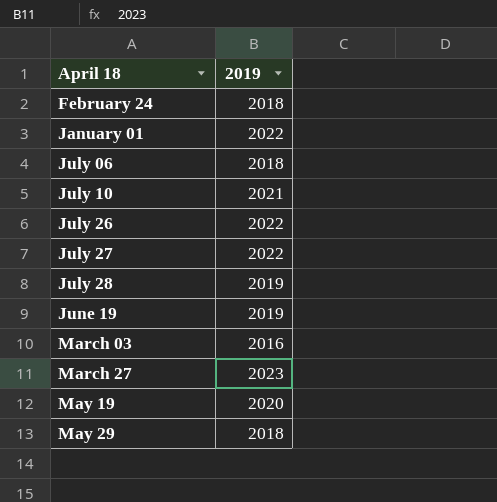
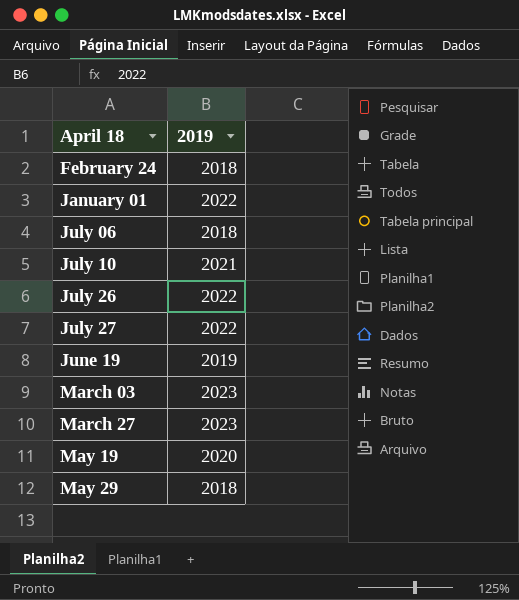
row July 28: 2019 -> none
March 03 | 2019: 2016 -> 2023

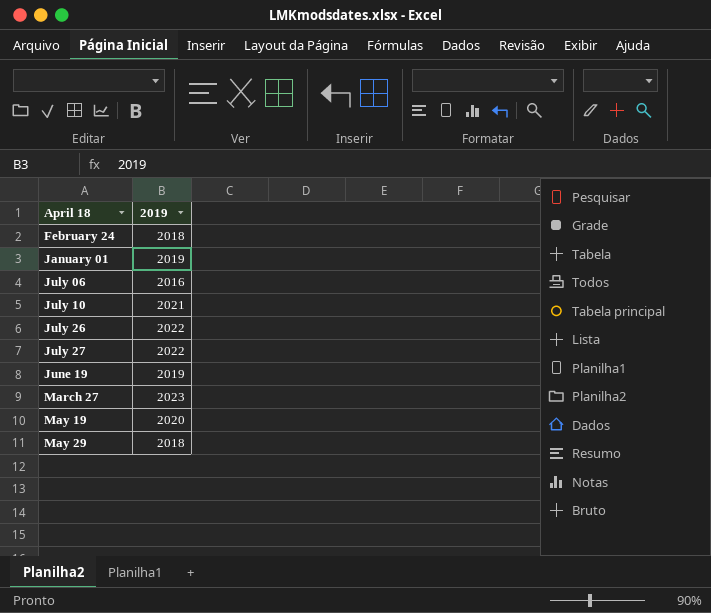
row March 03: 2023 -> none
January 01 | 2019: 2022 -> 2019
July 06 | 2019: 2018 -> 2016

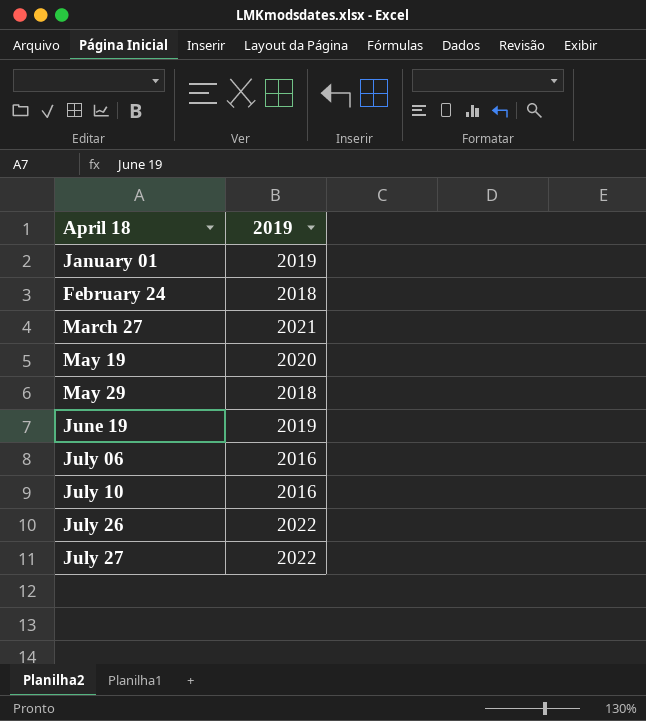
row order: none -> April 18 ascending
March 27 | 2019: 2023 -> 2021
July 10 | 2019: 2021 -> 2016

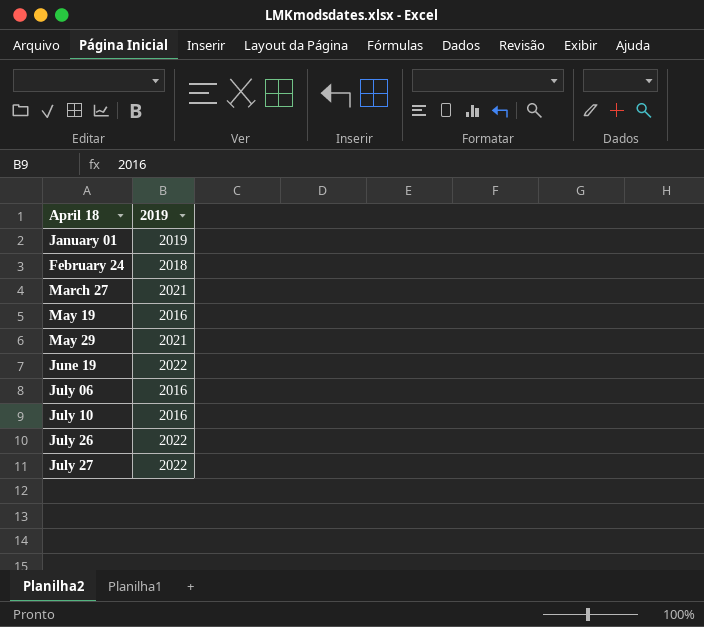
May 19 | 2019: 2020 -> 2016
May 29 | 2019: 2018 -> 2021
June 19 | 2019: 2019 -> 2022

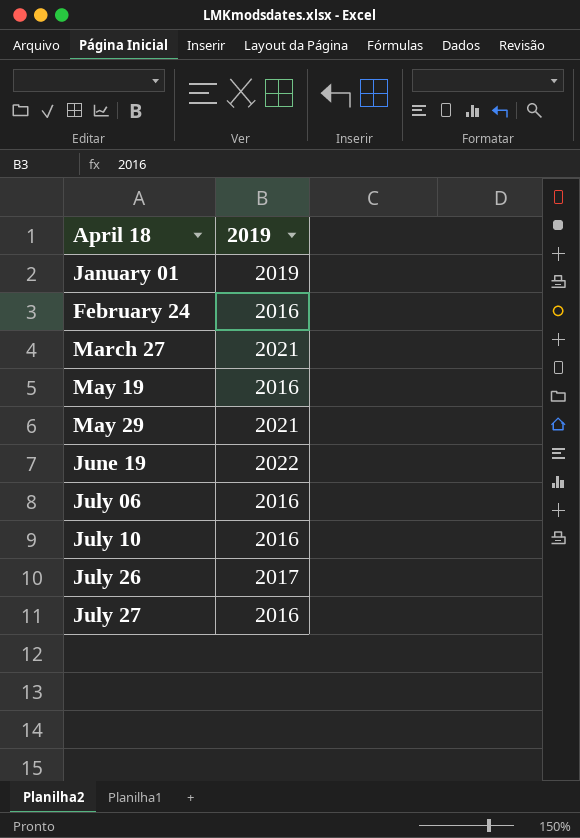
February 24 | 2019: 2018 -> 2016
July 26 | 2019: 2022 -> 2017
July 27 | 2019: 2022 -> 2016

